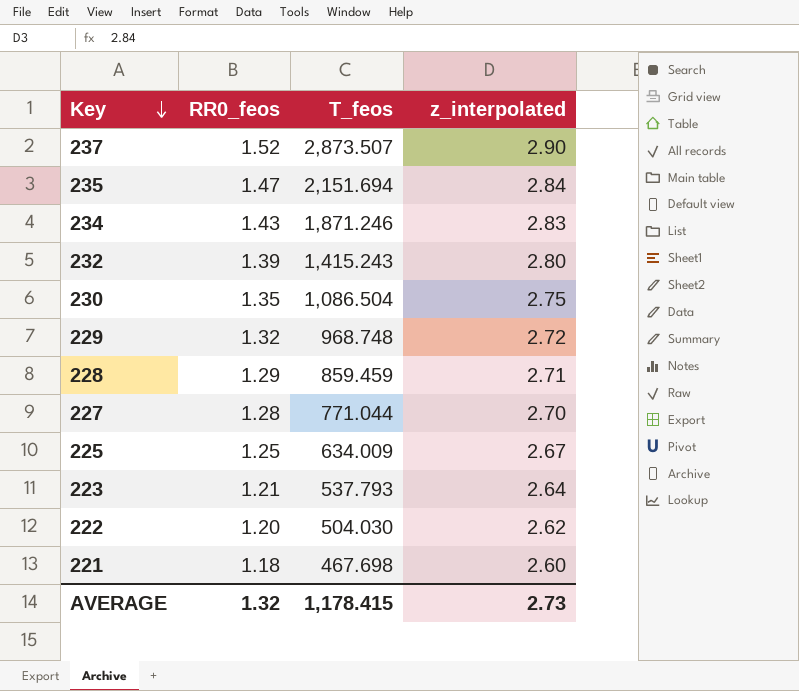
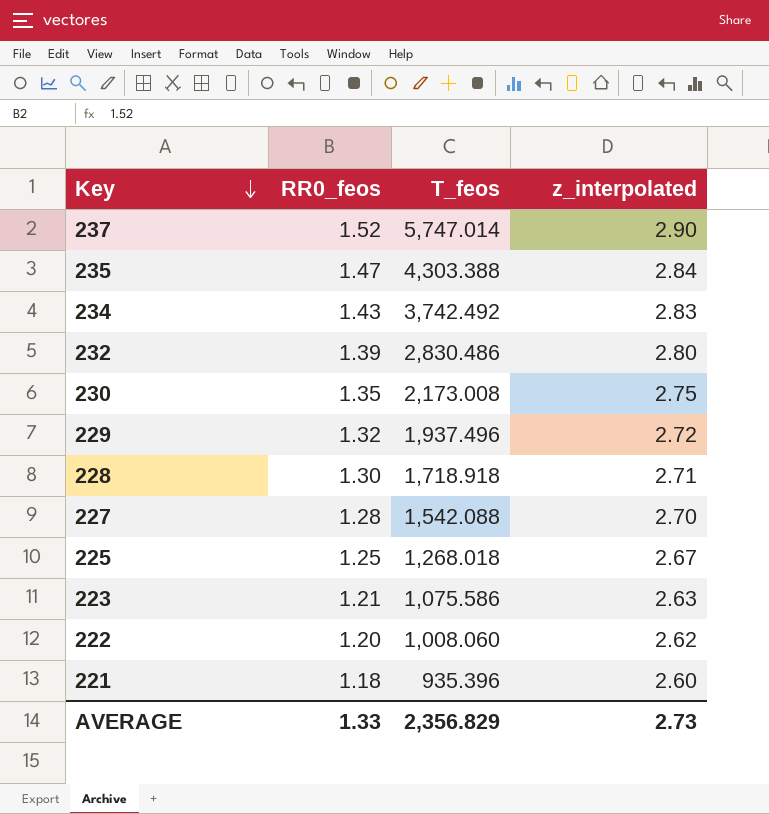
237 | T_feos: 2,873.507 -> 5,747.014
235 | T_feos: 2,151.694 -> 4,303.388
234 | T_feos: 1,871.246 -> 3,742.492
232 | T_feos: 1,415.243 -> 2,830.486
230 | T_feos: 1,086.504 -> 2,173.008
229 | T_feos: 968.748 -> 1,937.496
228 | RR0_feos: 1.29 -> 1.30
228 | T_feos: 859.459 -> 1,718.918
227 | T_feos: 771.044 -> 1,542.088
225 | T_feos: 634.009 -> 1,268.018
223 | T_feos: 537.793 -> 1,075.586
223 | z_interpolated: 2.64 -> 2.63
222 | T_feos: 504.030 -> 1,008.060
221 | T_feos: 467.698 -> 935.396
AVERAGE | RR0_feos: 1.32 -> 1.33
AVERAGE | T_feos: 1,178.415 -> 2,356.829

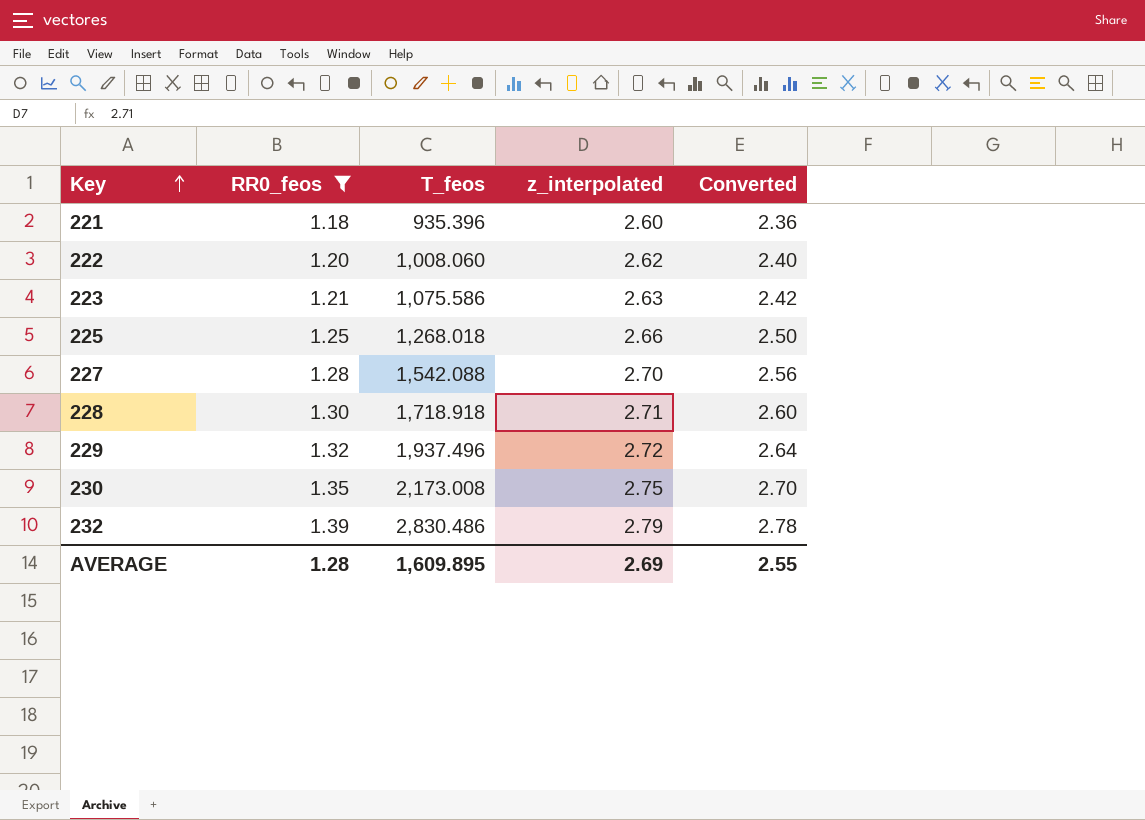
filter: none -> RR0_feos <= 1.39
row order: Key descending -> Key ascending
column Converted | formula: none -> [RR0_feos] * 2
225 | z_interpolated: 2.67 -> 2.66
232 | z_interpolated: 2.80 -> 2.79
AVERAGE | RR0_feos: 1.33 -> 1.28
AVERAGE | T_feos: 2,356.829 -> 1,609.895
AVERAGE | z_interpolated: 2.73 -> 2.69

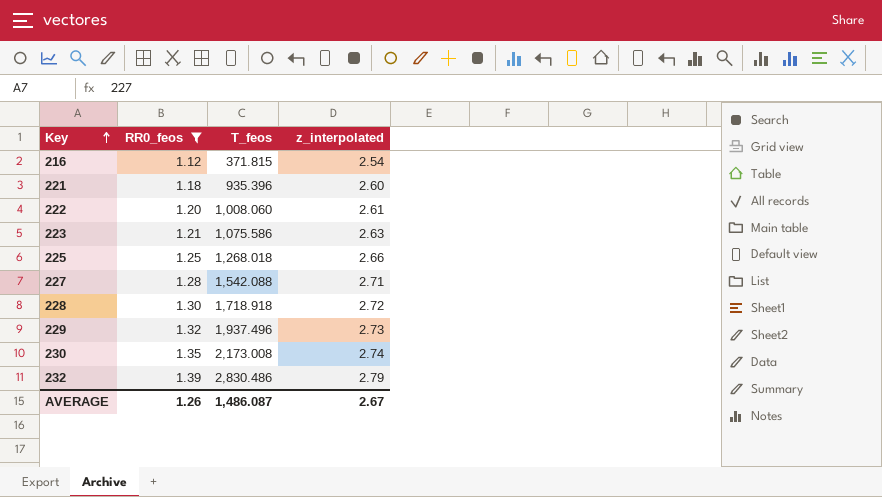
column Converted | formula: [RR0_feos] * 2 -> none
row 216: none -> 1.12 | 371.815 | 2.54
222 | z_interpolated: 2.62 -> 2.61
227 | z_interpolated: 2.70 -> 2.71
228 | z_interpolated: 2.71 -> 2.72
229 | z_interpolated: 2.72 -> 2.73
230 | z_interpolated: 2.75 -> 2.74
AVERAGE | RR0_feos: 1.28 -> 1.26
AVERAGE | T_feos: 1,609.895 -> 1,486.087
AVERAGE | z_interpolated: 2.69 -> 2.67

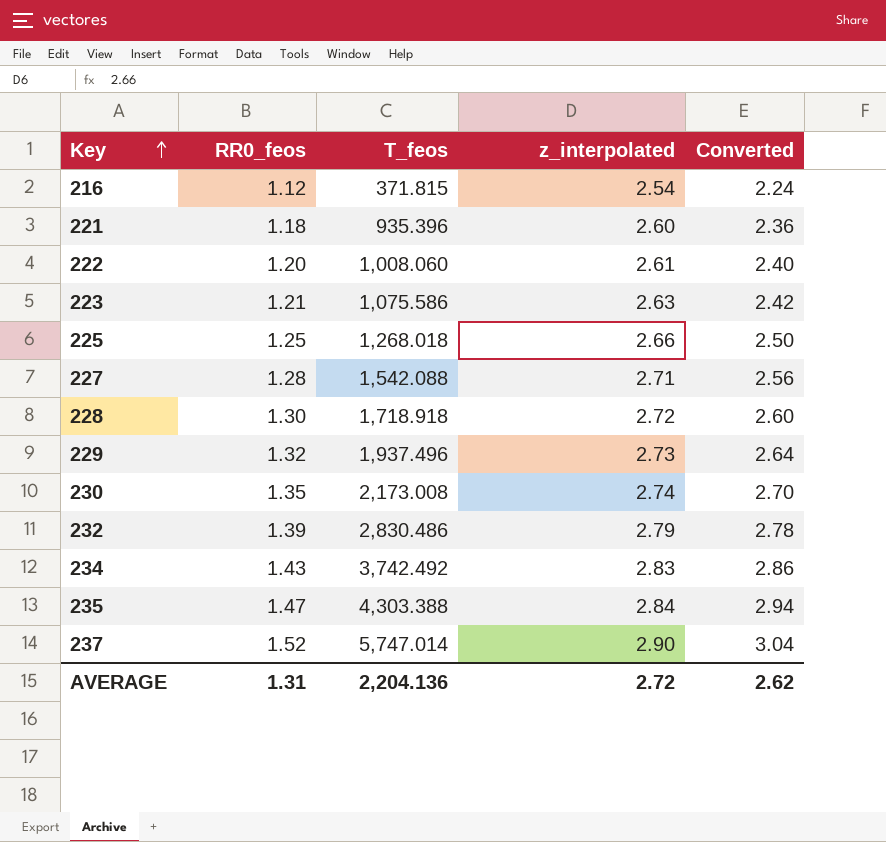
filter: RR0_feos <= 1.39 -> none
column Converted | formula: none -> [RR0_feos] * 2
AVERAGE | RR0_feos: 1.26 -> 1.31
AVERAGE | T_feos: 1,486.087 -> 2,204.136
AVERAGE | z_interpolated: 2.67 -> 2.72

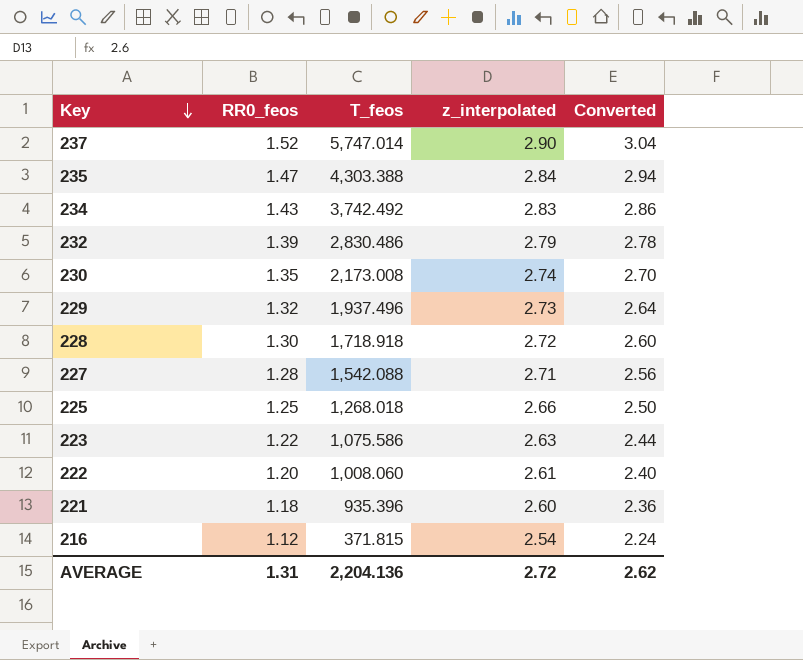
row order: Key ascending -> Key descending
223 | RR0_feos: 1.21 -> 1.22
223 | Converted: 2.42 -> 2.44

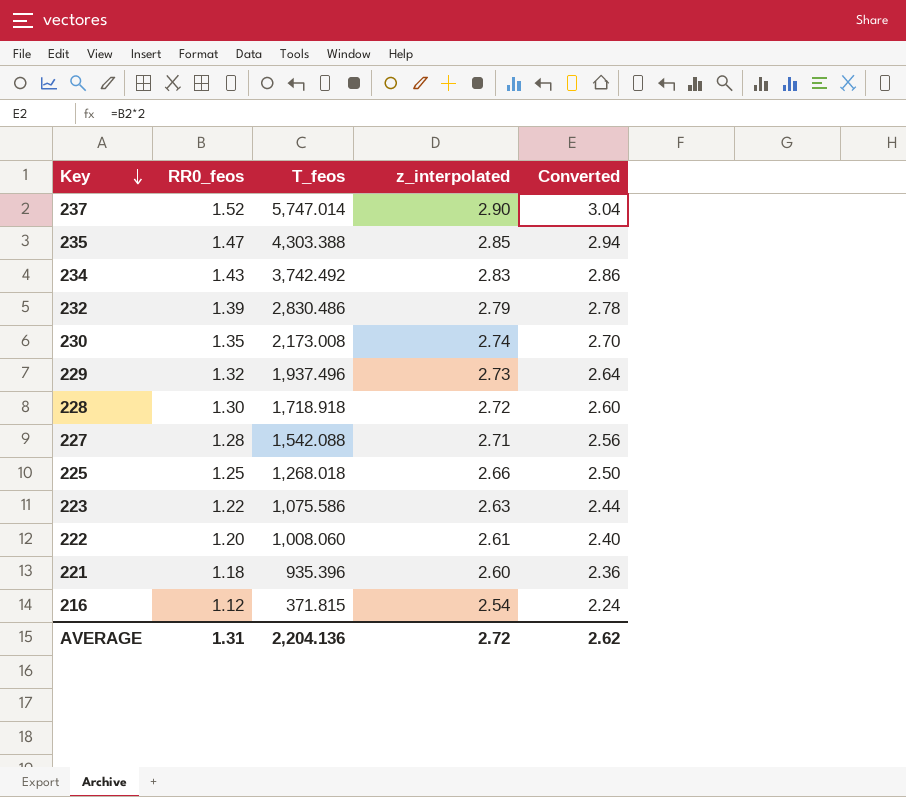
235 | z_interpolated: 2.84 -> 2.85

